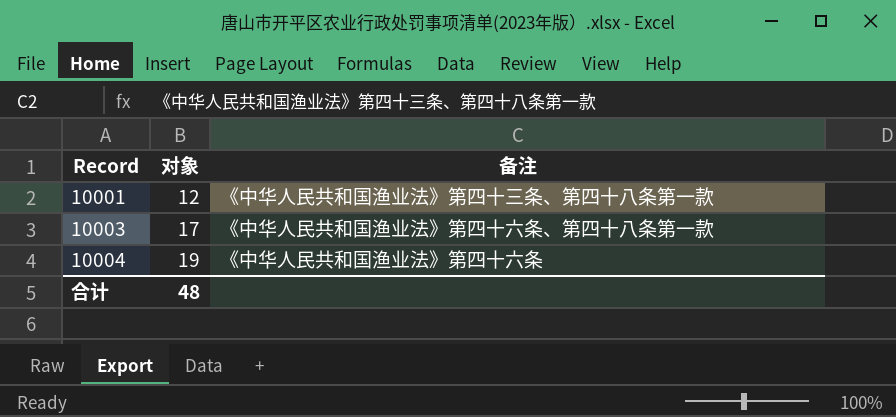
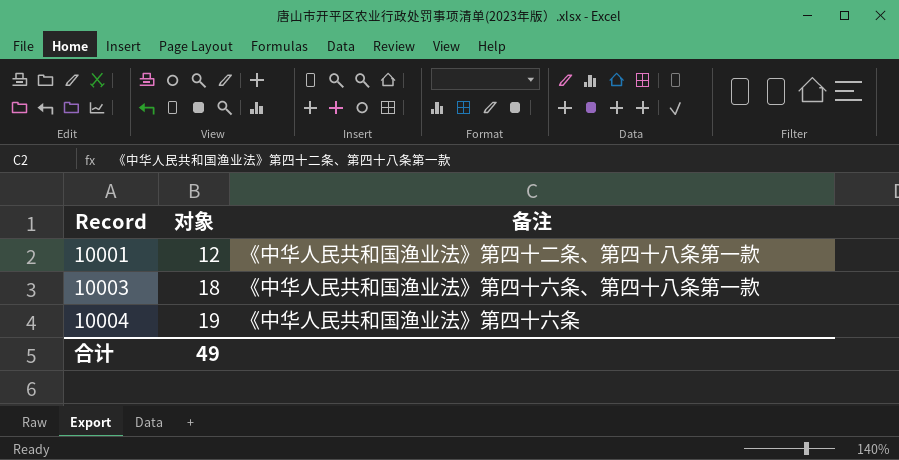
10001 | 备注: 《中华人民共和国渔业法》第四十三条、第四十八条第一款 -> 《中华人民共和国渔业法》第四十二条、第四十八条第一款
10003 | 对象: 17 -> 18
合计 | 对象: 48 -> 49

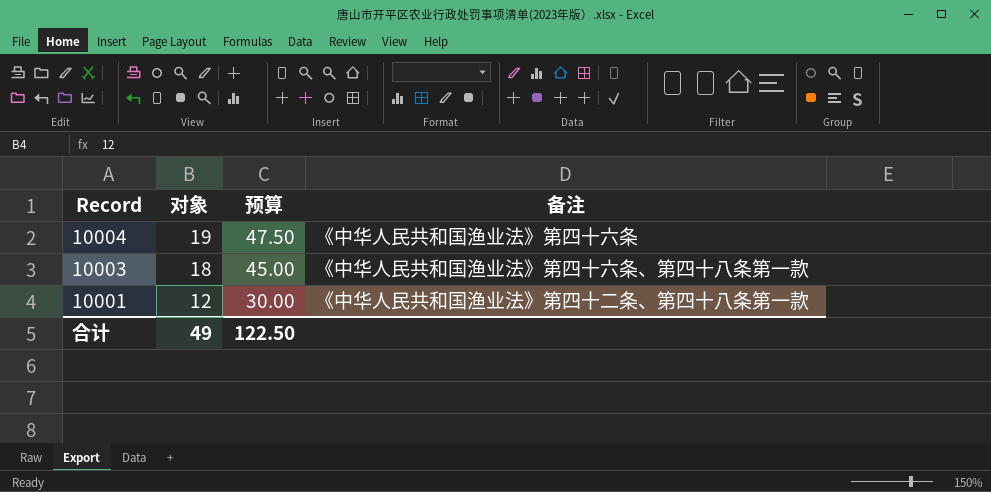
row order: Record ascending -> Record descending
column 预算 | formula: none -> [对象] * 2.5

